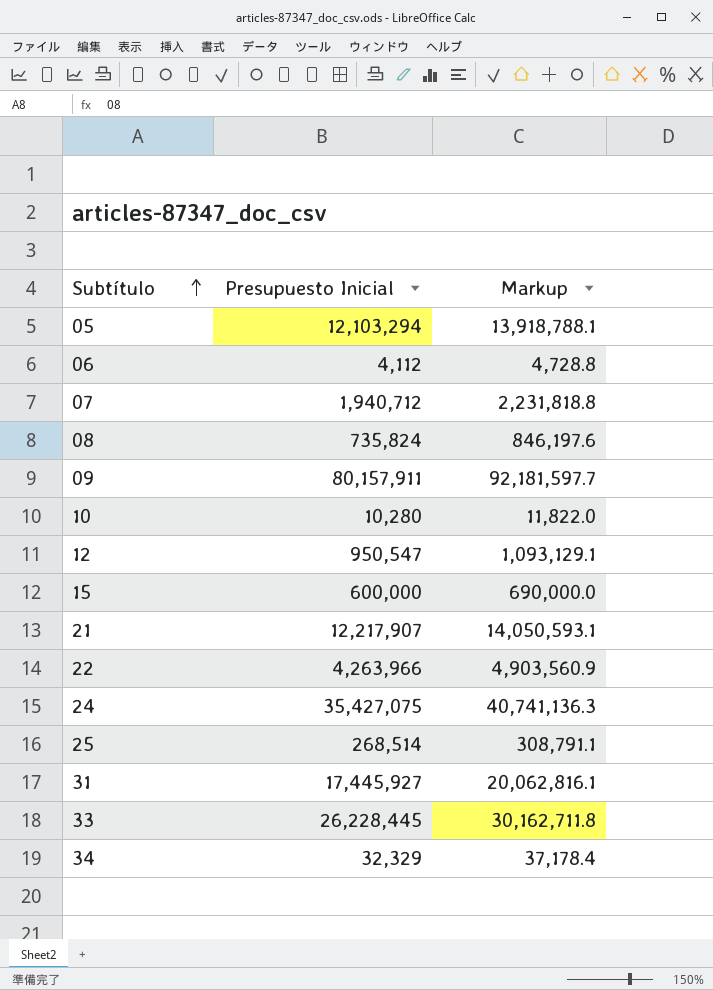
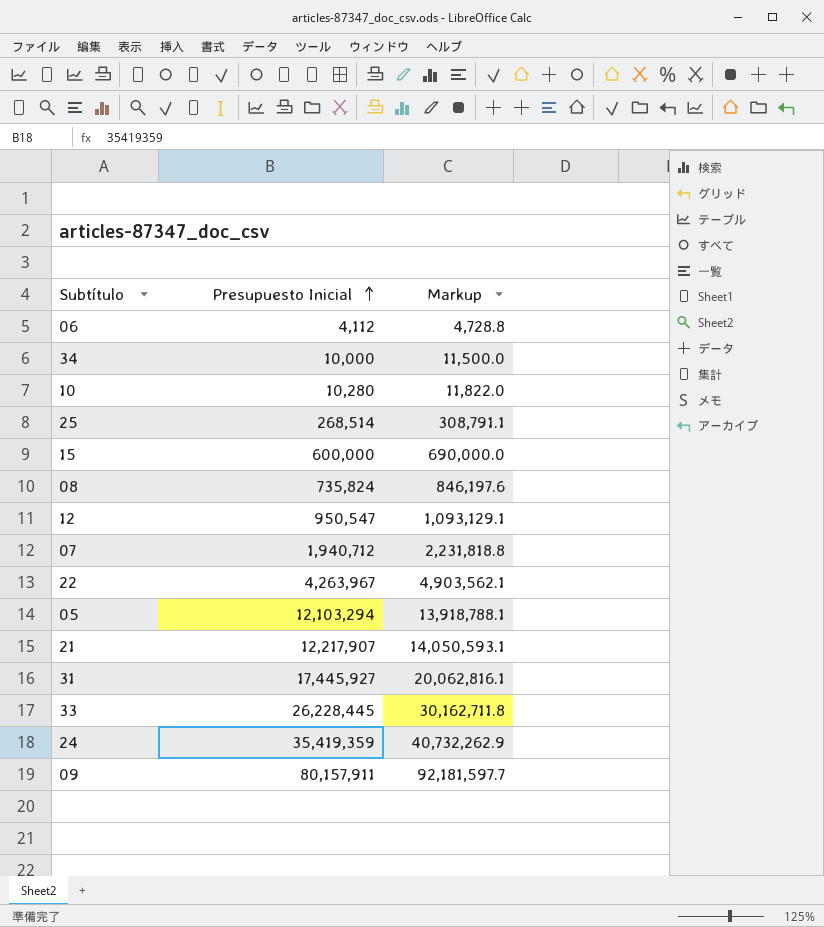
row order: Subtítulo ascending -> Presupuesto Inicial ascending
34 | Presupuesto Inicial: 32,329 -> 10,000
34 | Markup: 37,178.4 -> 11,500.0
22 | Presupuesto Inicial: 4,263,966 -> 4,263,967
22 | Markup: 4,903,560.9 -> 4,903,562.1
24 | Presupuesto Inicial: 35,427,075 -> 35,419,359
24 | Markup: 40,741,136.3 -> 40,732,262.9

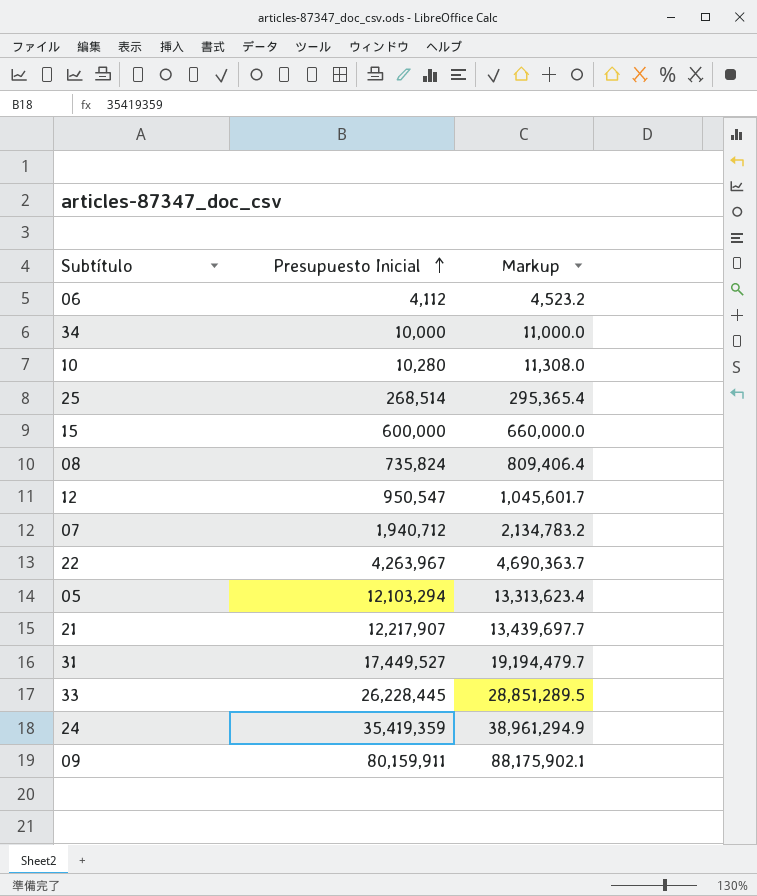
column Markup | formula: [Presupuesto Inicial] * 1.15 -> [Presupuesto Inicial] * 1.1
31 | Presupuesto Inicial: 17,445,927 -> 17,449,527
09 | Presupuesto Inicial: 80,157,911 -> 80,159,911

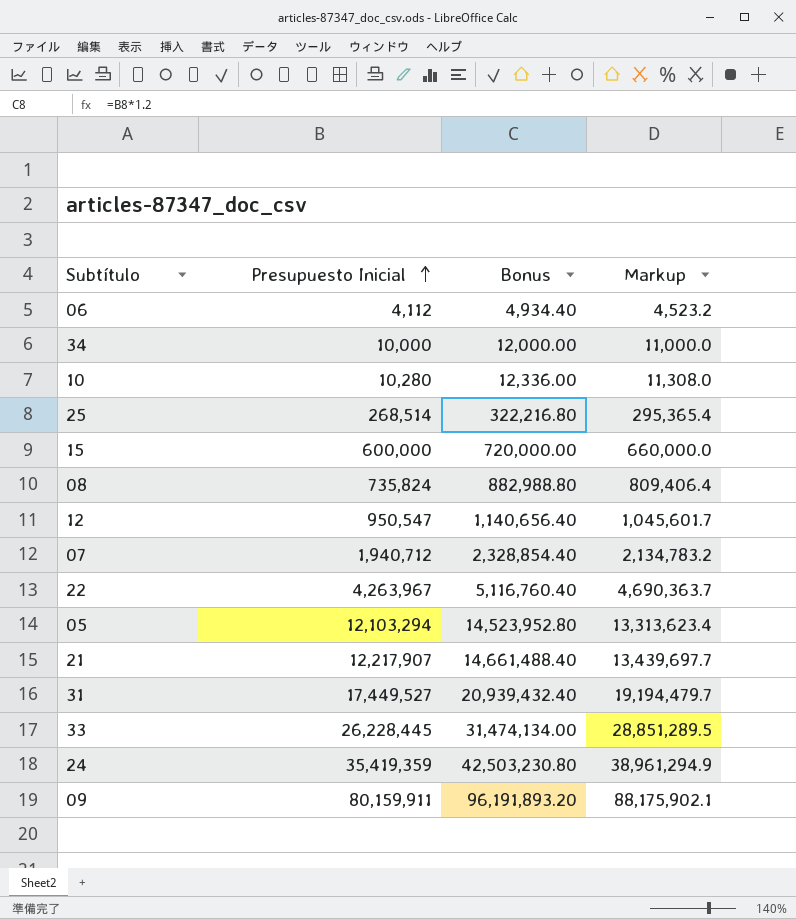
column Bonus | formula: none -> [Presupuesto Inicial] * 1.2

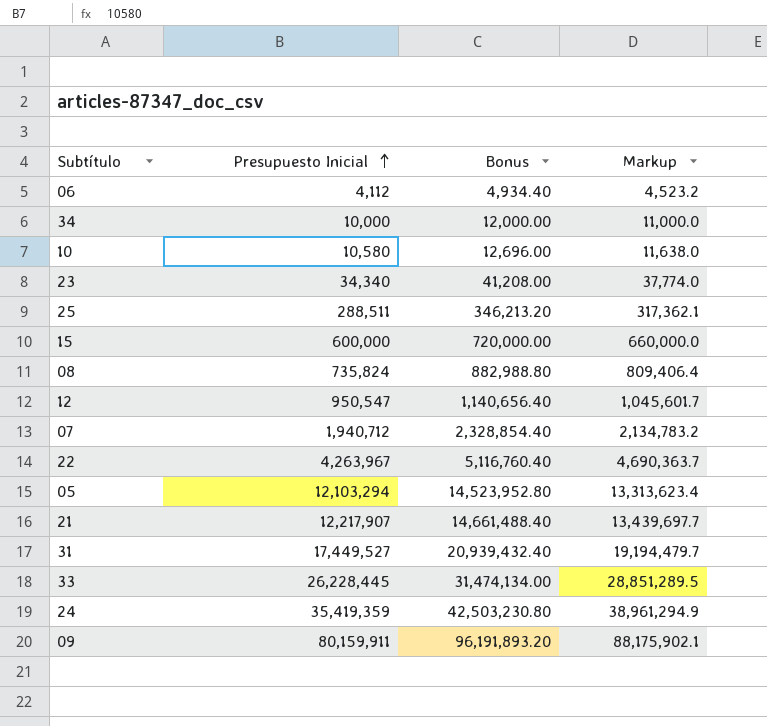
10 | Presupuesto Inicial: 10,280 -> 10,580
10 | Bonus: 12,336.00 -> 12,696.00
10 | Markup: 11,308.0 -> 11,638.0
row 23: none -> 34,340 | 41,208.00 | 37,774.0
25 | Presupuesto Inicial: 268,514 -> 288,511
25 | Bonus: 322,216.80 -> 346,213.20
25 | Markup: 295,365.4 -> 317,362.1

